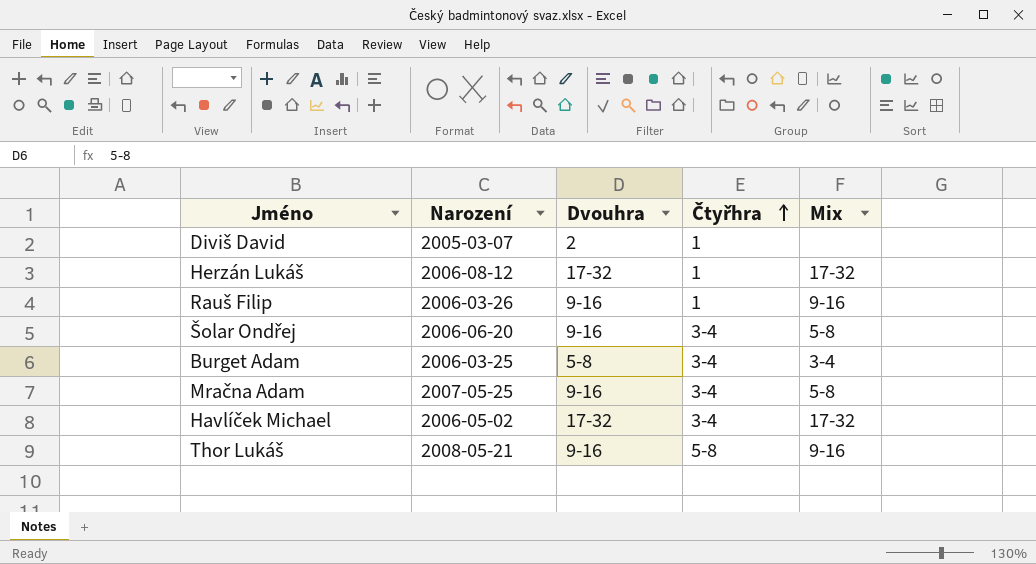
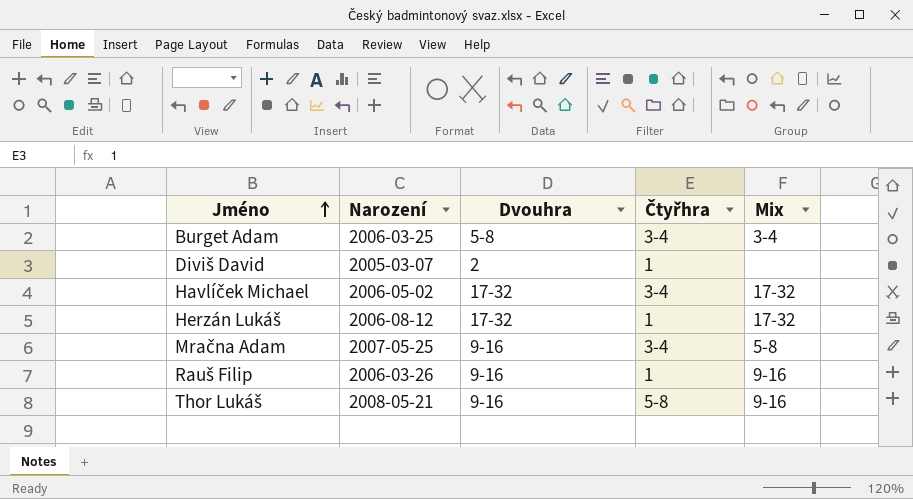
row order: Čtyřhra ascending -> Jméno ascending
row Šolar Ondřej: 2006-06-20 | 9-16 | 3-4 | 5-8 -> none

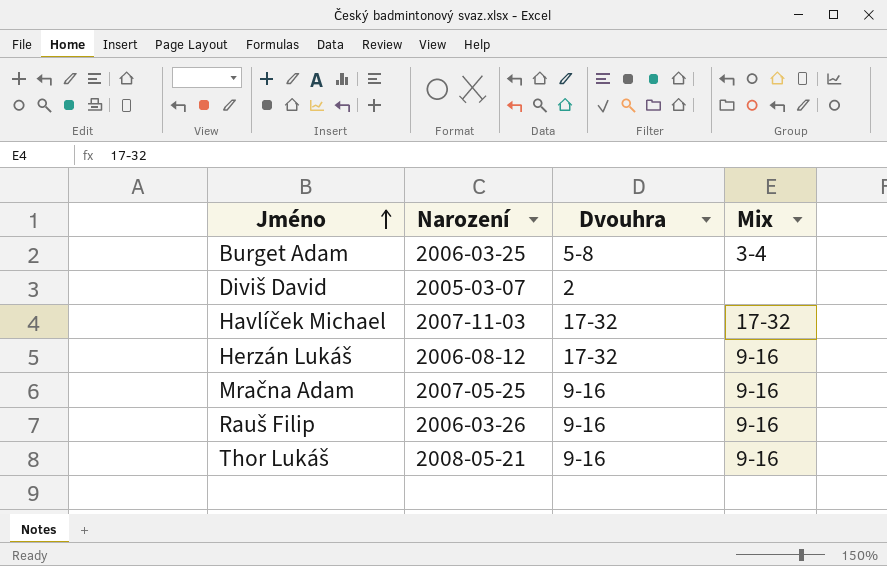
column Čtyřhra | position: 4 -> none
Havlíček Michael | Narození: 2006-05-02 -> 2007-11-03
Herzán Lukáš | Mix: 17-32 -> 9-16
Mračna Adam | Mix: 5-8 -> 9-16

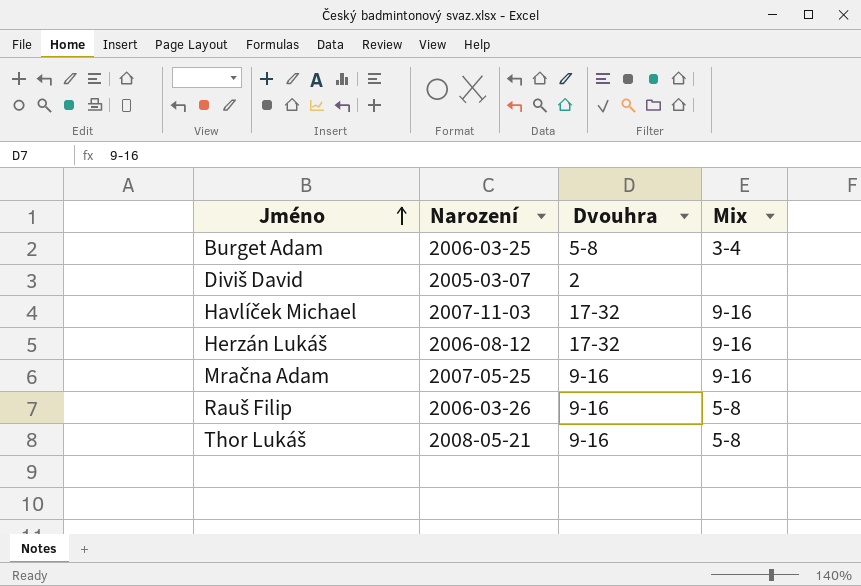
Havlíček Michael | Mix: 17-32 -> 9-16
Rauš Filip | Mix: 9-16 -> 5-8
Thor Lukáš | Mix: 9-16 -> 5-8

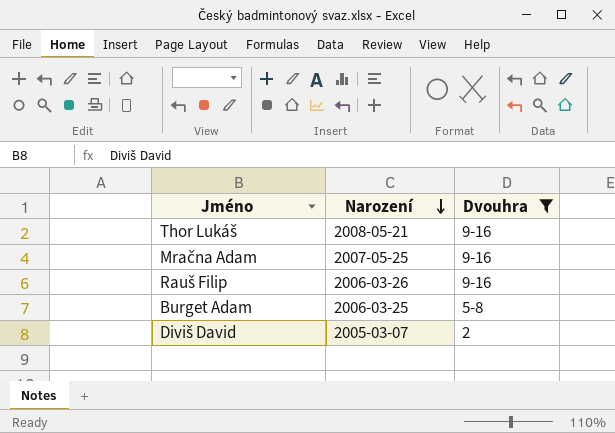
filter: none -> Dvouhra != 17-32
row order: Jméno ascending -> Narození descending
column Mix | position: 4 -> none

